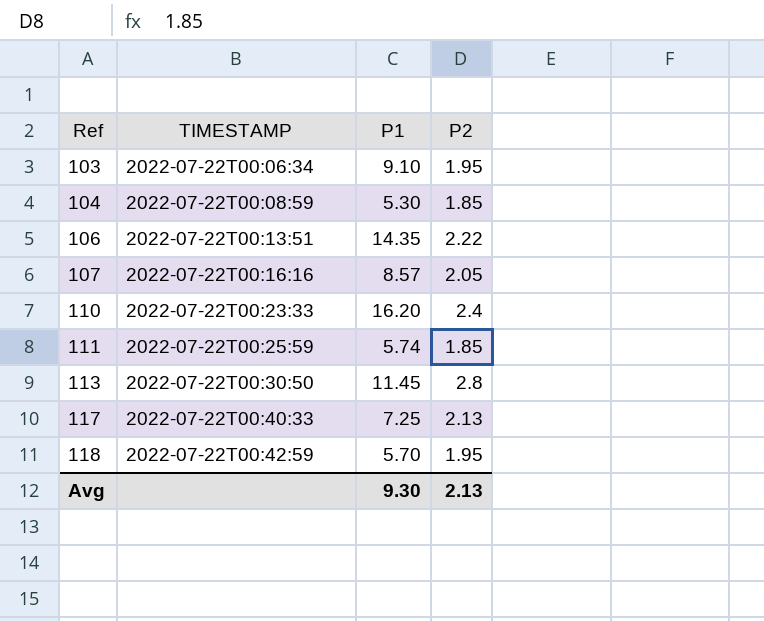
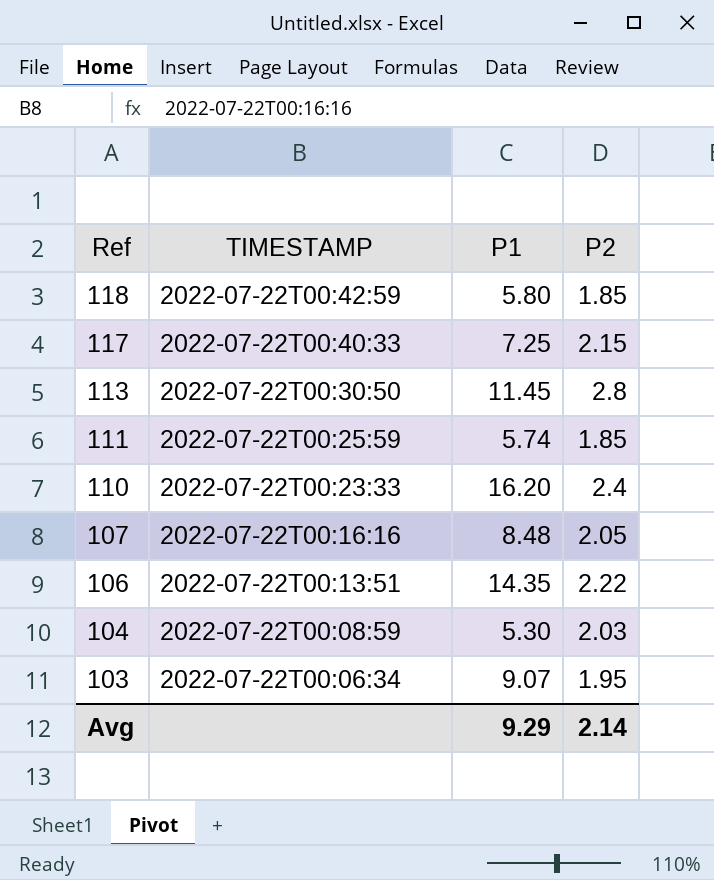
row order: Ref ascending -> Ref descending
118 | P1: 5.70 -> 5.80
118 | P2: 1.95 -> 1.85
117 | P2: 2.13 -> 2.15
107 | P1: 8.57 -> 8.48
104 | P2: 1.85 -> 2.03
103 | P1: 9.10 -> 9.07
Avg | P1: 9.30 -> 9.29
Avg | P2: 2.13 -> 2.14

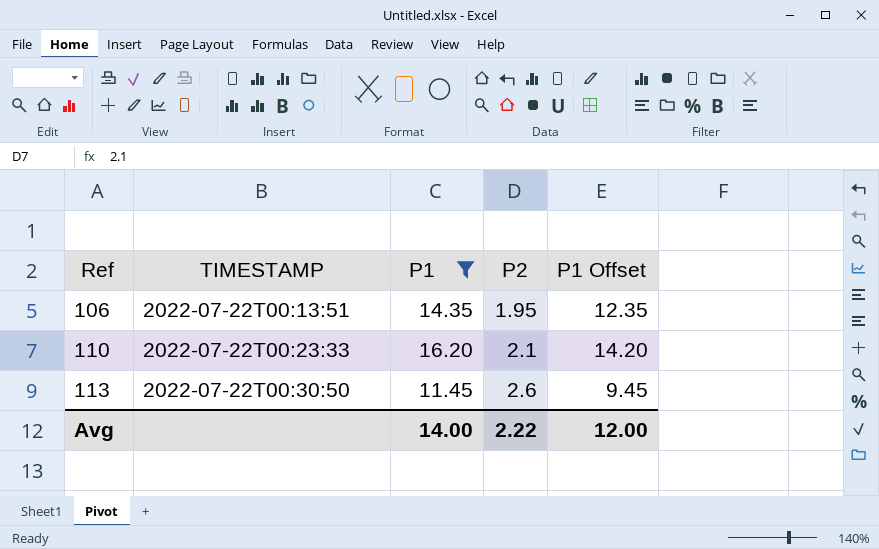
filter: none -> P1 >= 11.45
row order: Ref descending -> Ref ascending
column P1 Offset | formula: none -> [P1] - 2
106 | P2: 2.22 -> 1.95
110 | P2: 2.4 -> 2.1
113 | P2: 2.8 -> 2.6
Avg | P1: 9.29 -> 14.00
Avg | P2: 2.14 -> 2.22

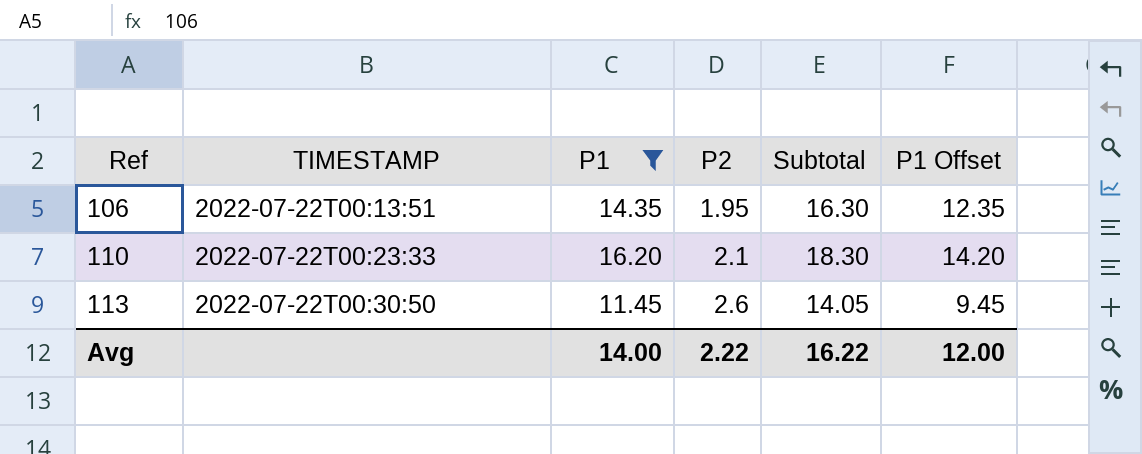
column Subtotal | formula: none -> [P1] + [P2]

